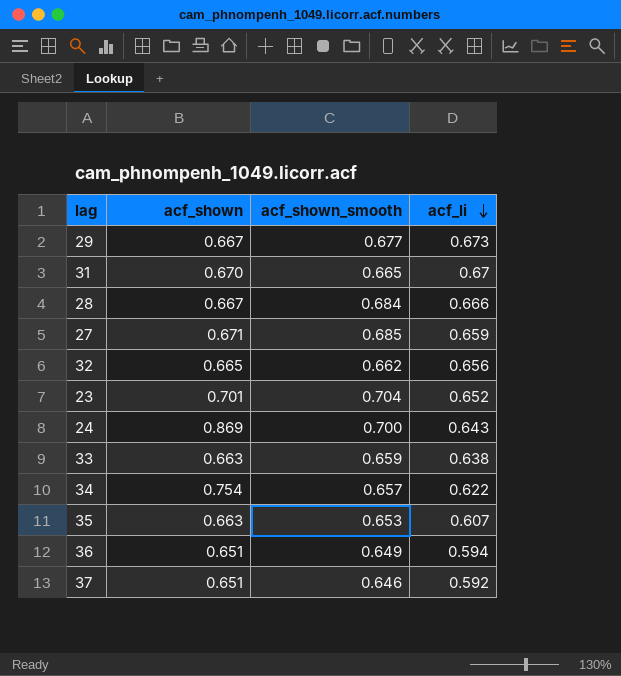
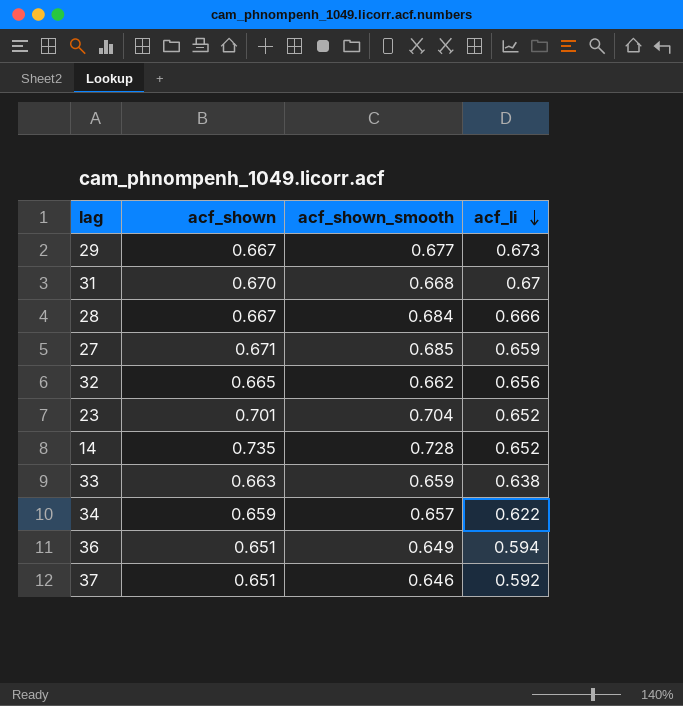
row 24: 0.869 | 0.700 | 0.643 -> none
row 35: 0.663 | 0.653 | 0.607 -> none
31 | acf_shown_smooth: 0.665 -> 0.668
row 14: none -> 0.735 | 0.728 | 0.652
34 | acf_shown: 0.754 -> 0.659

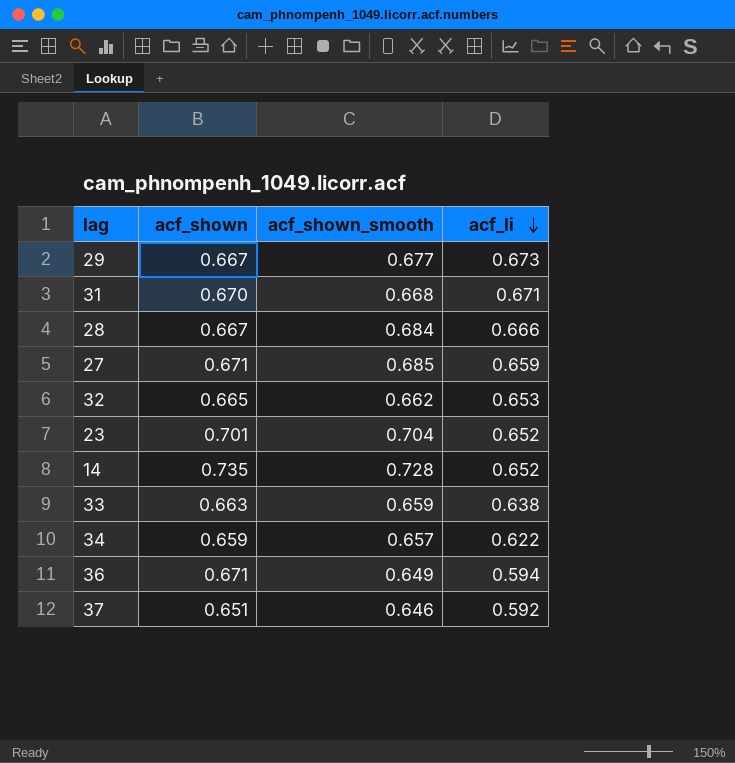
31 | acf_li: 0.67 -> 0.671
32 | acf_li: 0.656 -> 0.653
36 | acf_shown: 0.651 -> 0.671

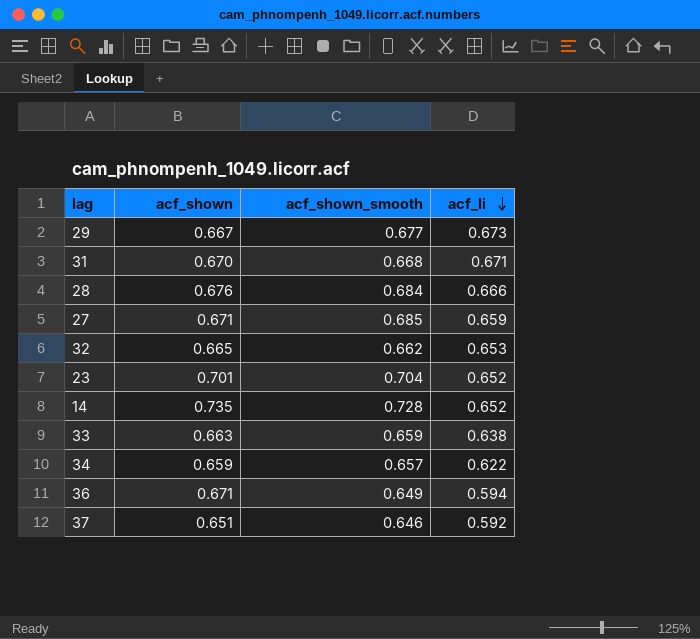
28 | acf_shown: 0.667 -> 0.676

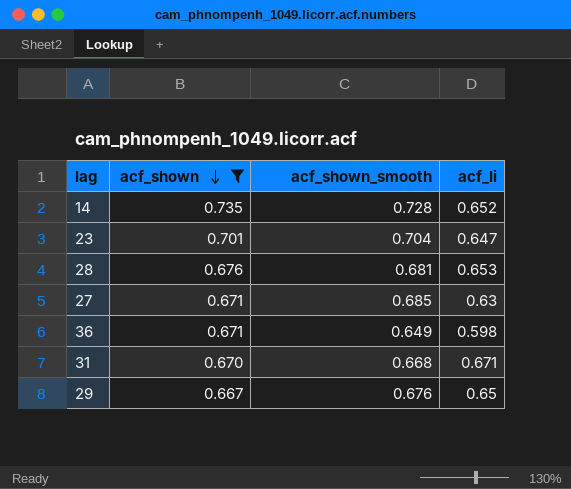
filter: none -> acf_shown >= 0.667
row order: acf_li descending -> acf_shown descending
23 | acf_li: 0.652 -> 0.647
28 | acf_shown_smooth: 0.684 -> 0.681
28 | acf_li: 0.666 -> 0.653
27 | acf_li: 0.659 -> 0.63
36 | acf_li: 0.594 -> 0.598
29 | acf_shown_smooth: 0.677 -> 0.676
29 | acf_li: 0.673 -> 0.65

